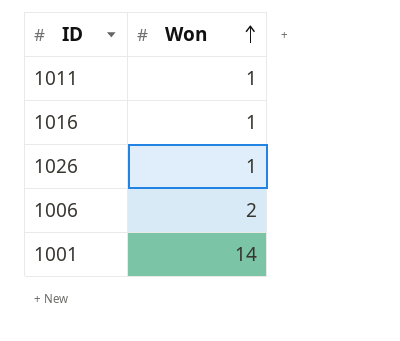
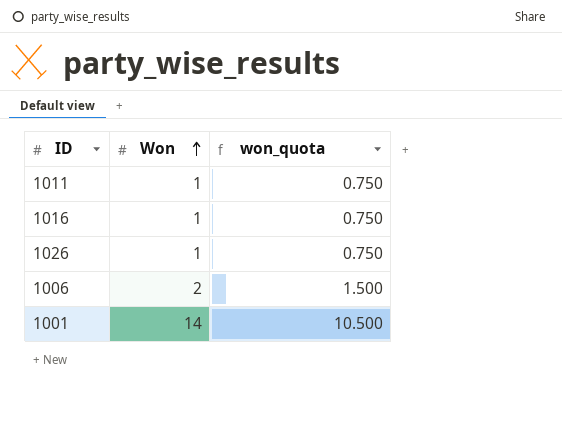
column won_quota | formula: none -> [Won] * 0.75

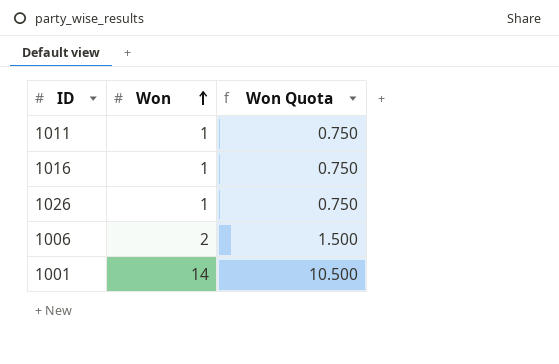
column name: won_quota -> Won Quota

